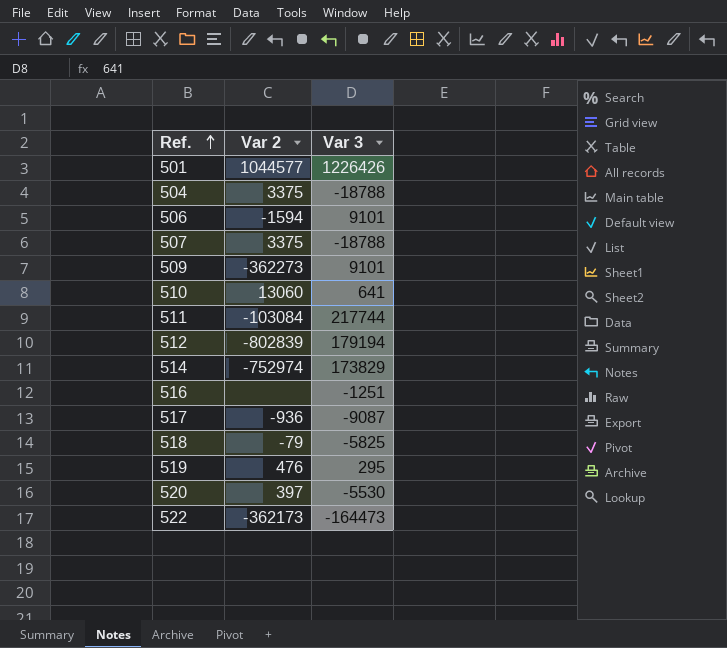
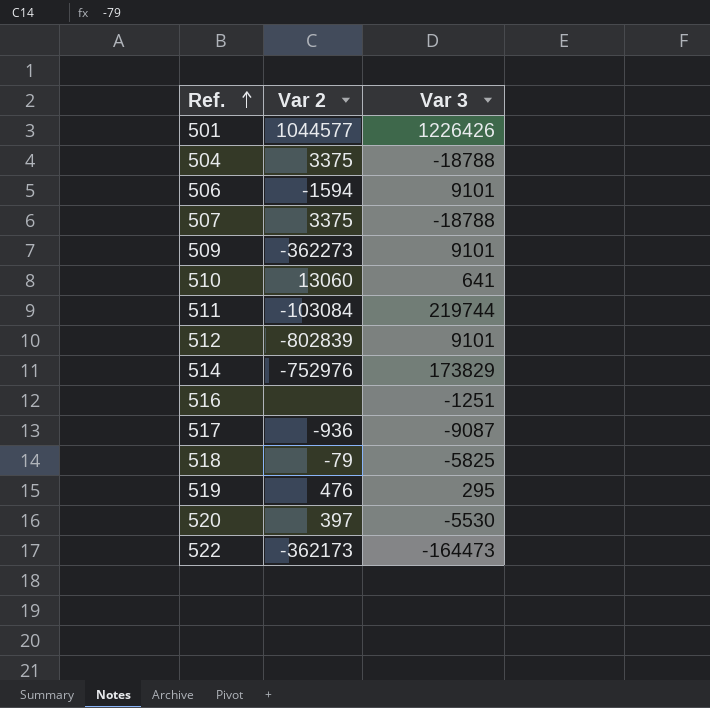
511 | Var 3: 217744 -> 219744
512 | Var 3: 179194 -> 9101
514 | Var 2: -752974 -> -752976

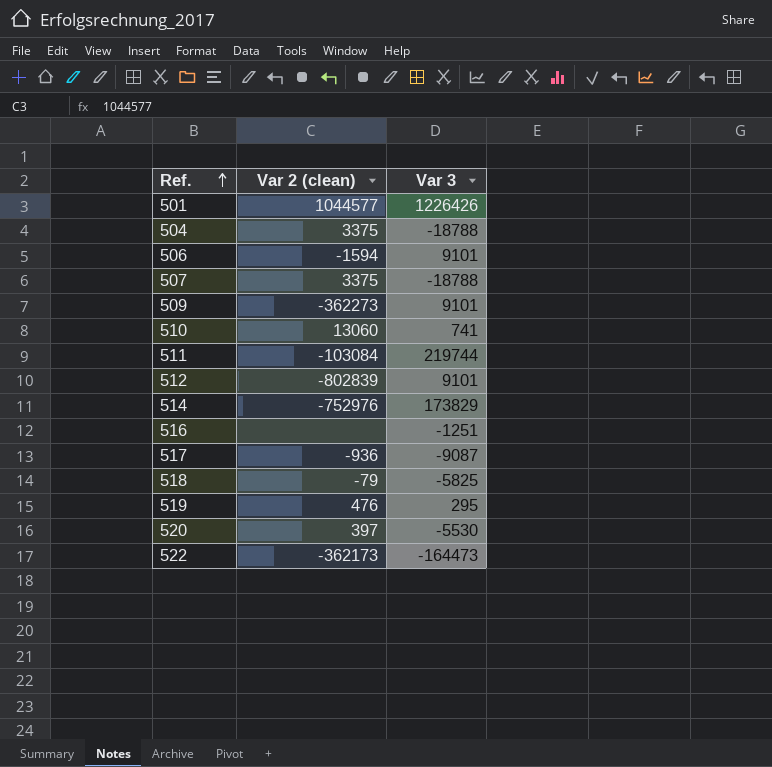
column name: Var 2 -> Var 2 (clean)
510 | Var 3: 641 -> 741

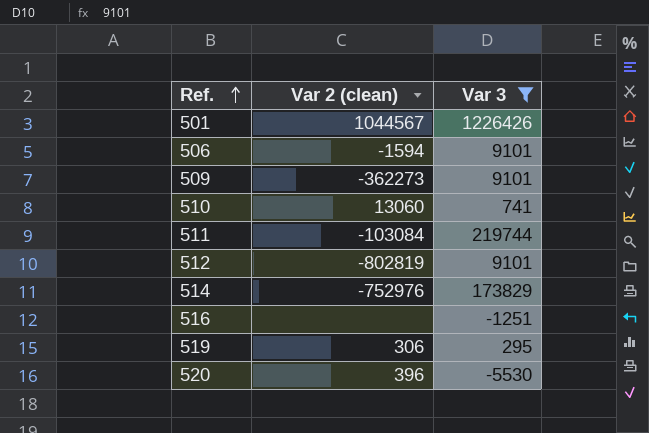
filter: none -> Var 3 >= -5530
501 | Var 2 (clean): 1044577 -> 1044567
512 | Var 2 (clean): -802839 -> -802819
519 | Var 2 (clean): 476 -> 306
520 | Var 2 (clean): 397 -> 396

